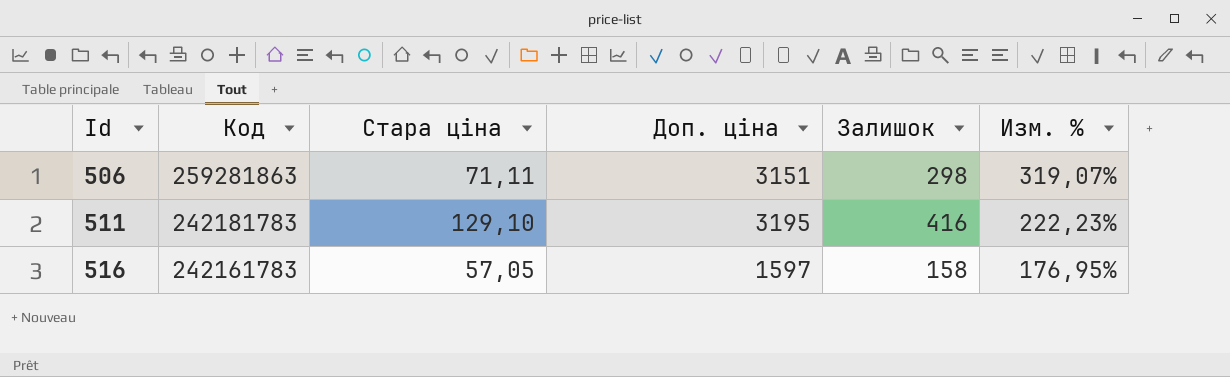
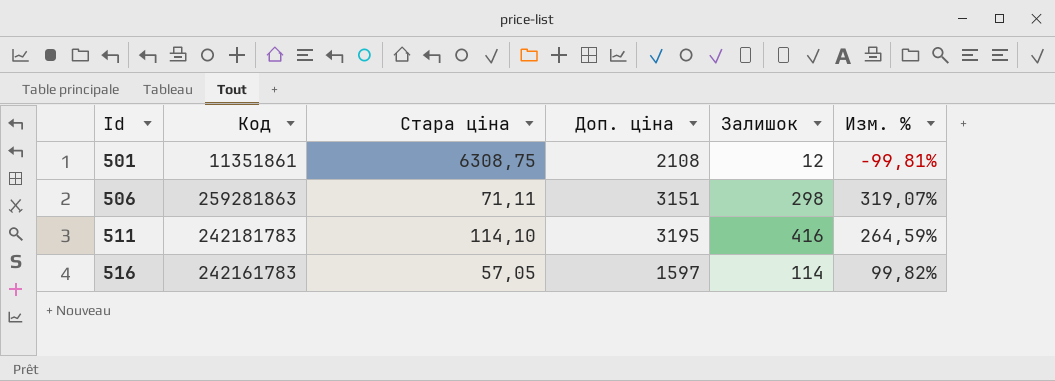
row 501: none -> 11351861 | 6308,75 | 2108 | 12 | -99,81%
511 | Стара ціна: 129,10 -> 114,10
511 | Изм. %: 222,23% -> 264,59%
516 | Залишок: 158 -> 114
516 | Изм. %: 176,95% -> 99,82%

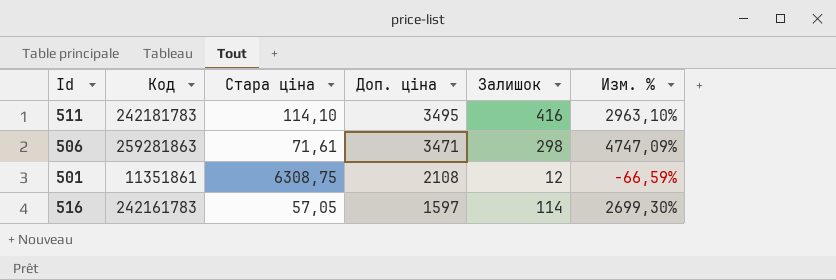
row order: Id ascending -> Доп. ціна descending
column Изм. % | formula: ([Залишок] - [Стара ціна]) / [Стара ціна] -> ([Доп. ціна] - [Стара ціна]) / [Стара ціна]
511 | Доп. ціна: 3195 -> 3495
506 | Стара ціна: 71,11 -> 71,61
506 | Доп. ціна: 3151 -> 3471

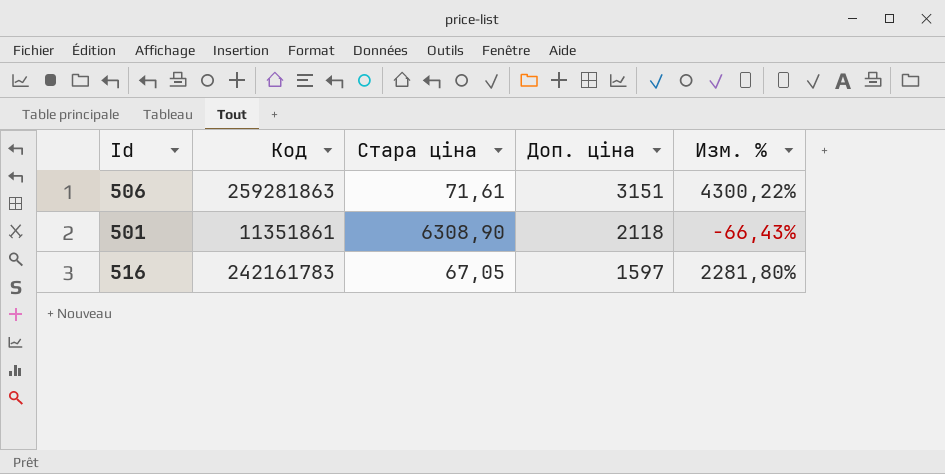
column Залишок | position: 5 -> none
row 511: 242181783 | 114,10 | 3495 | 416 | 2963,10% -> none
506 | Доп. ціна: 3471 -> 3151
506 | Изм. %: 4747,09% -> 4300,22%
501 | Стара ціна: 6308,75 -> 6308,90
501 | Доп. ціна: 2108 -> 2118
501 | Изм. %: -66,59% -> -66,43%
516 | Стара ціна: 57,05 -> 67,05
516 | Изм. %: 2699,30% -> 2281,80%

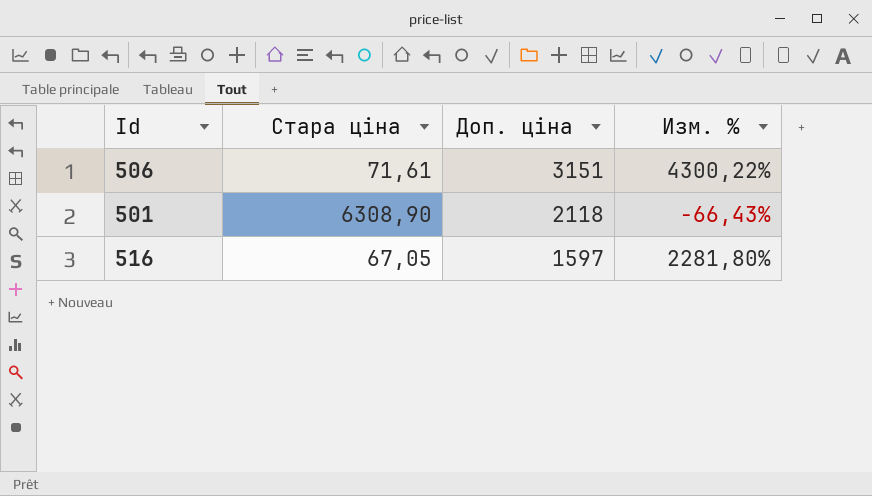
column Код | position: 2 -> none

